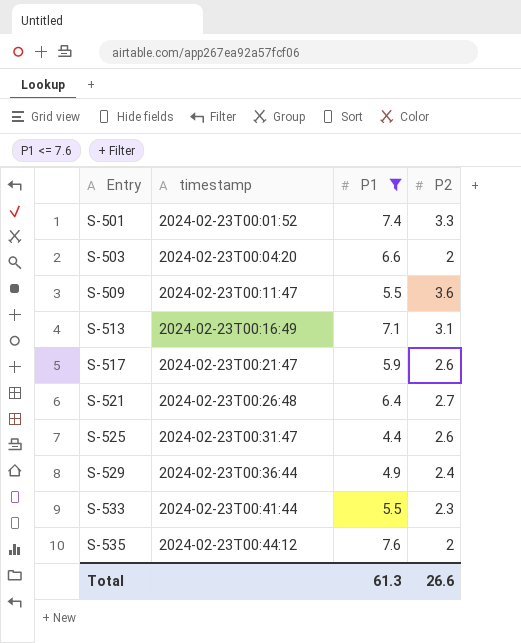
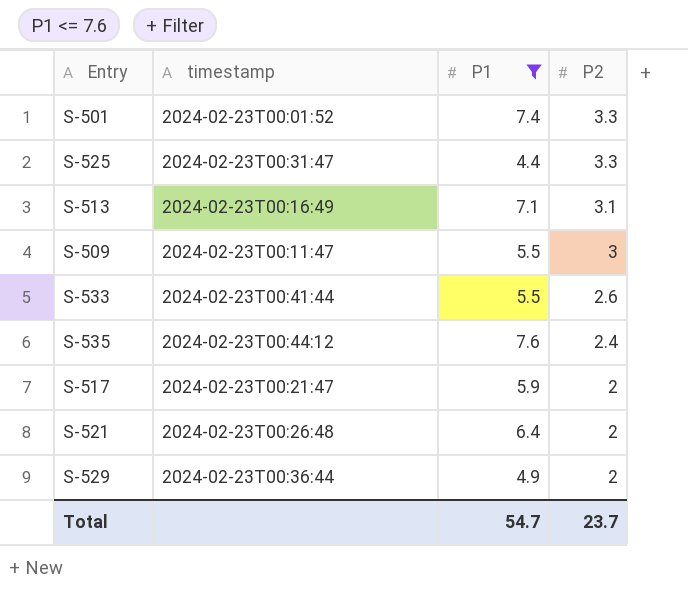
row order: Entry ascending -> P2 descending
row S-503: 2024-02-23T00:04:20 | 6.6 | 2 -> none
S-525 | P2: 2.6 -> 3.3
S-509 | P2: 3.6 -> 3
S-533 | P2: 2.3 -> 2.6
S-535 | P2: 2 -> 2.4
S-517 | P2: 2.6 -> 2
S-521 | P2: 2.7 -> 2
S-529 | P2: 2.4 -> 2
Total | P1: 61.3 -> 54.7
Total | P2: 26.6 -> 23.7

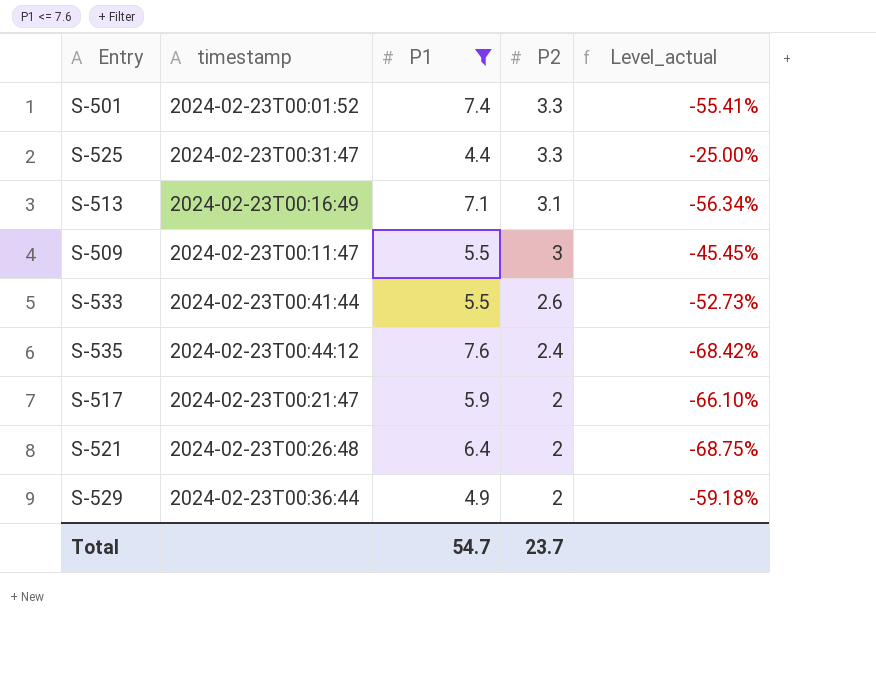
column Level_actual | formula: none -> ([P2] - [P1]) / [P1]

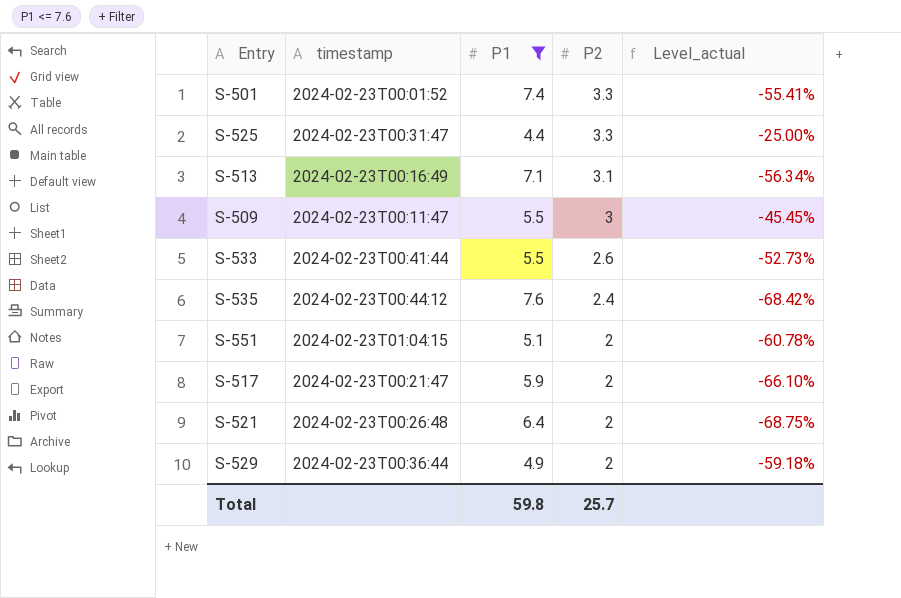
row S-551: none -> 2024-02-23T01:04:15 | 5.1 | 2 | -60.78%
Total | P1: 54.7 -> 59.8
Total | P2: 23.7 -> 25.7

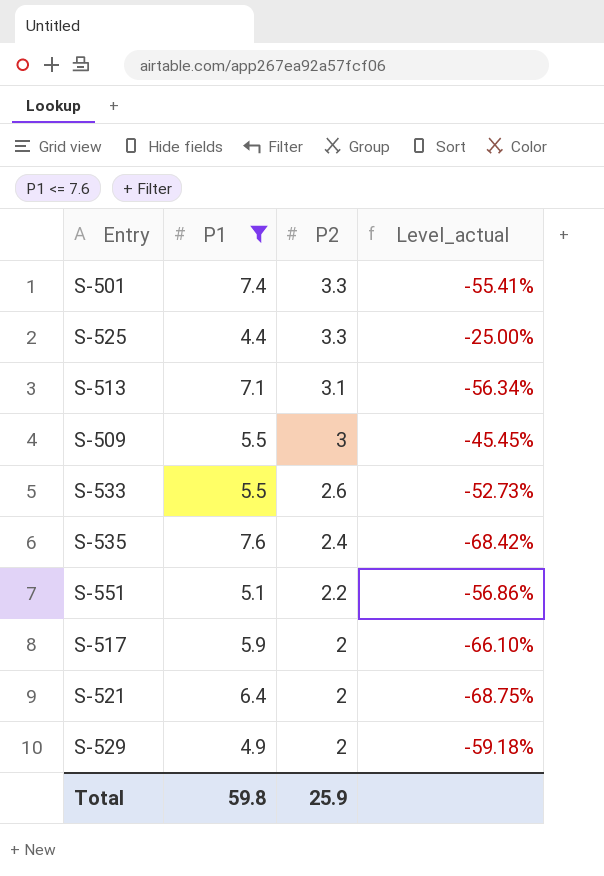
column timestamp | position: 2 -> none
S-551 | P2: 2 -> 2.2
S-551 | Level_actual: -60.78% -> -56.86%
Total | P2: 25.7 -> 25.9

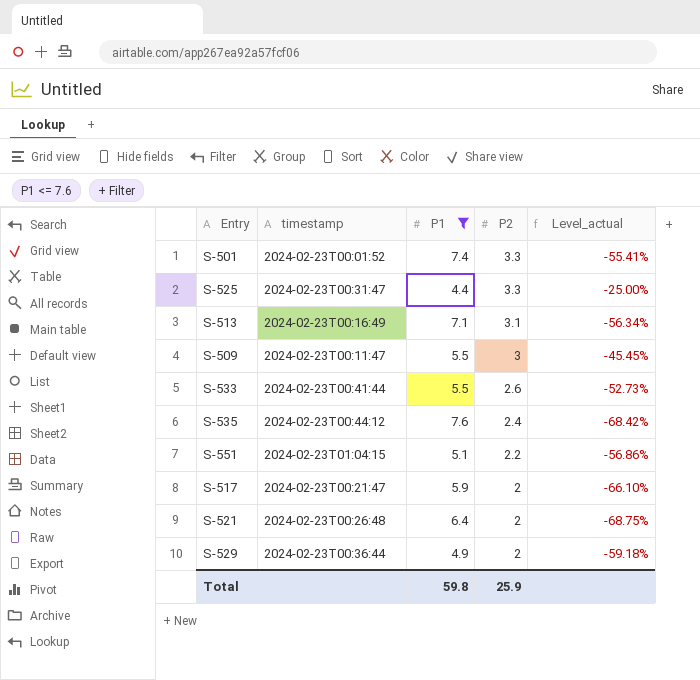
column timestamp | position: none -> 2

